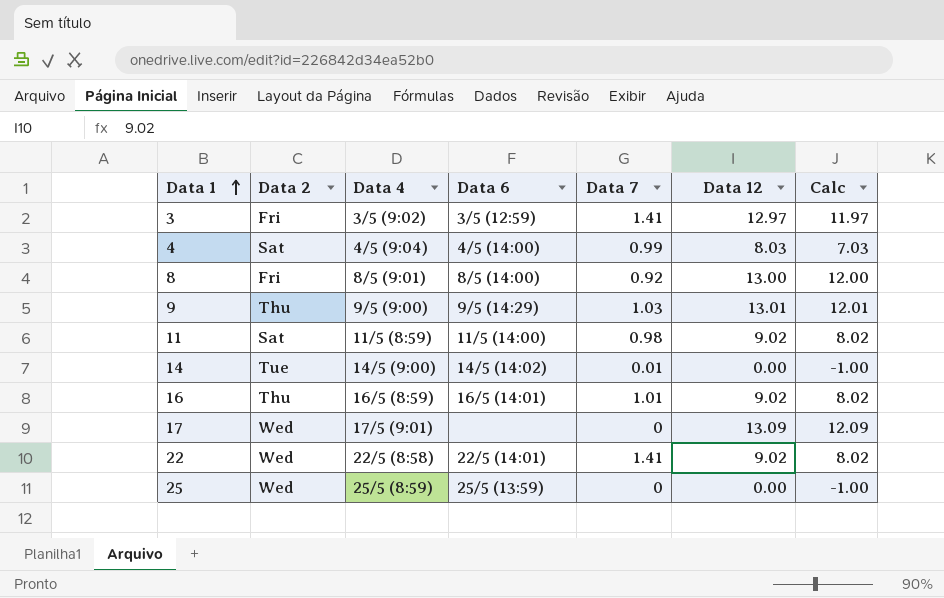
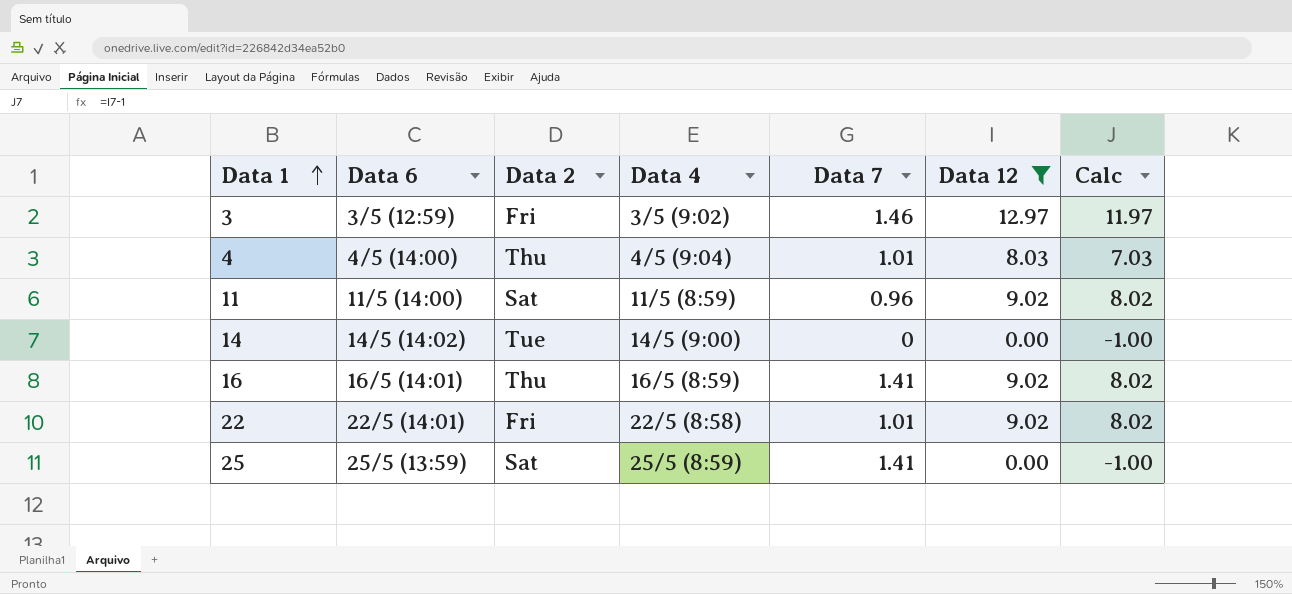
filter: none -> Data 12 <= 12.97
column Data 6 | position: 4 -> 2
3 | Data 7: 1.41 -> 1.46
4 | Data 2: Sat -> Thu
4 | Data 7: 0.99 -> 1.01
11 | Data 7: 0.98 -> 0.96
14 | Data 7: 0.01 -> 0
16 | Data 7: 1.01 -> 1.41
22 | Data 2: Wed -> Fri
22 | Data 7: 1.41 -> 1.01
25 | Data 2: Wed -> Sat
25 | Data 7: 0 -> 1.41

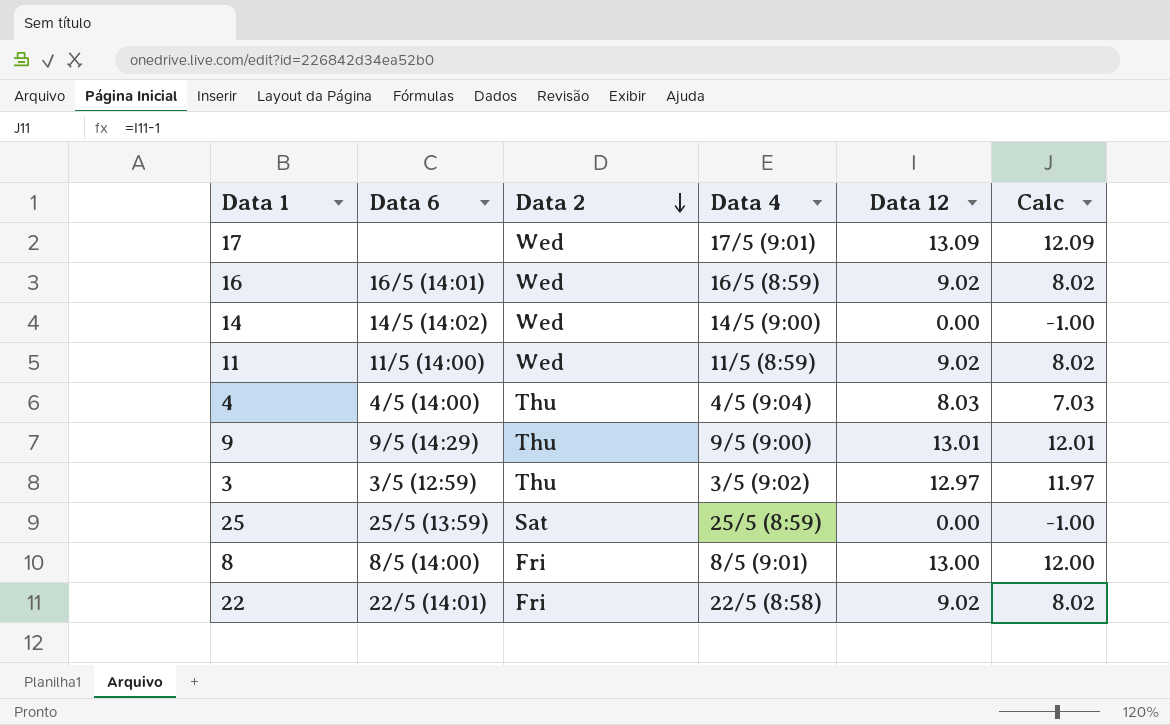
filter: Data 12 <= 12.97 -> none
row order: Data 1 ascending -> Data 2 descending
column Data 7 | position: 5 -> none
16 | Data 2: Thu -> Wed
14 | Data 2: Tue -> Wed
11 | Data 2: Sat -> Wed
3 | Data 2: Fri -> Thu

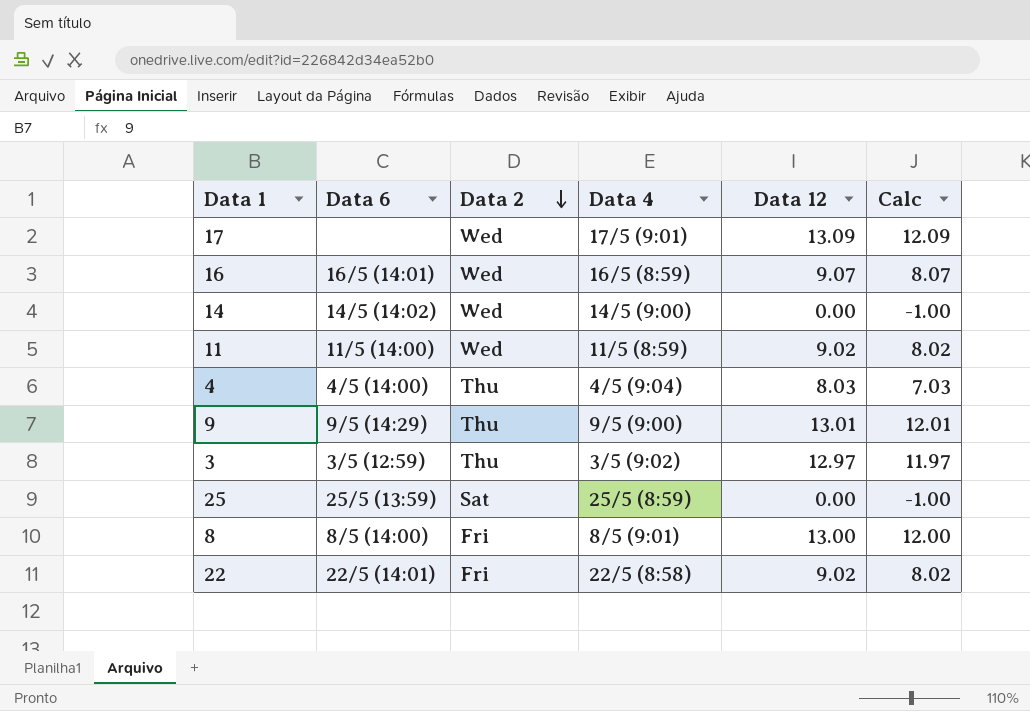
16 | Data 12: 9.02 -> 9.07
16 | Calc: 8.02 -> 8.07

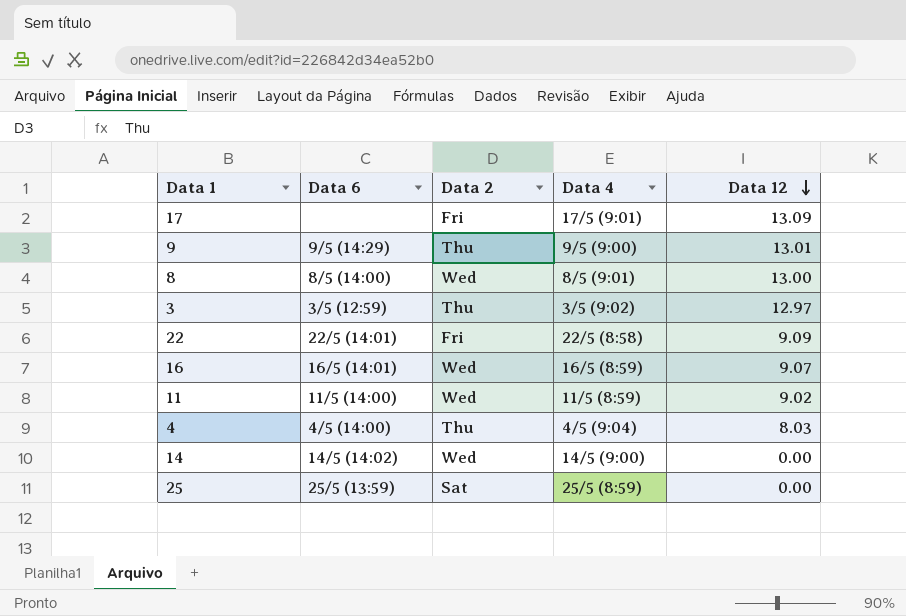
row order: Data 2 descending -> Data 12 descending
column Calc | formula: [Data 12] - 1 -> none
17 | Data 2: Wed -> Fri
8 | Data 2: Fri -> Wed
22 | Data 12: 9.02 -> 9.09

